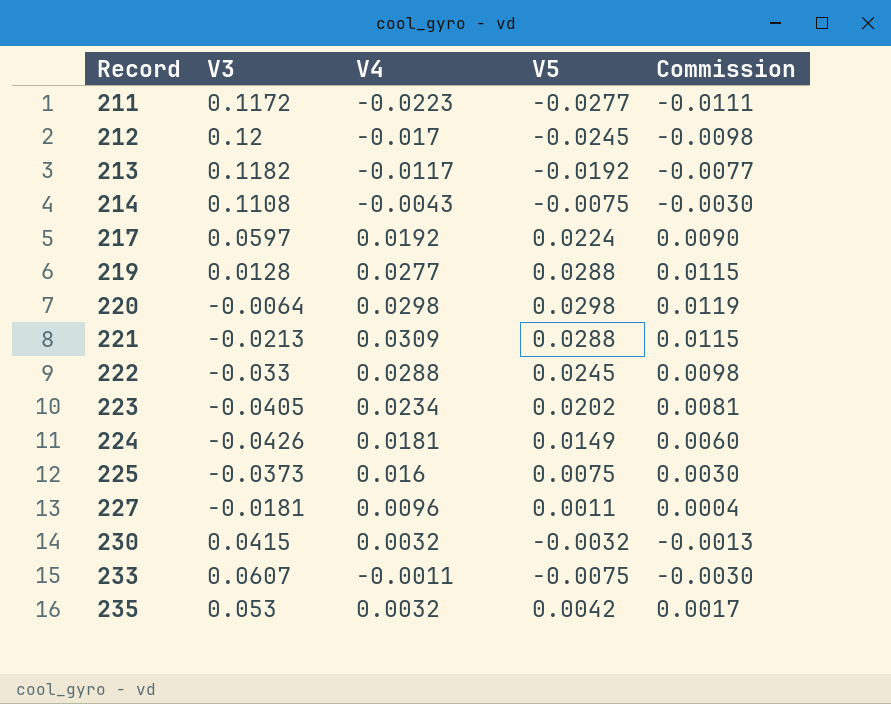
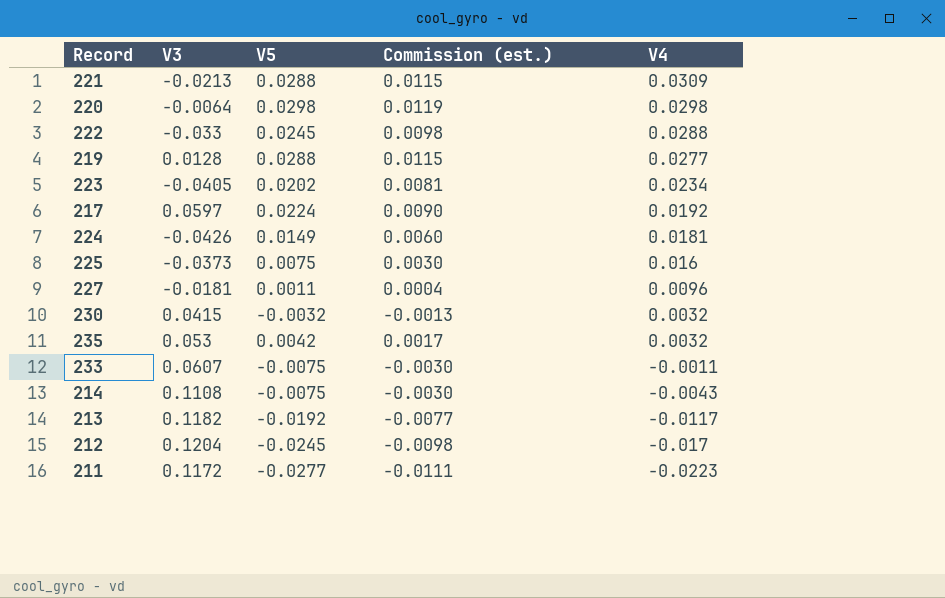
row order: Record ascending -> V4 descending
column name: Commission -> Commission (est.)
column V4 | position: 3 -> 5
212 | V3: 0.12 -> 0.1204

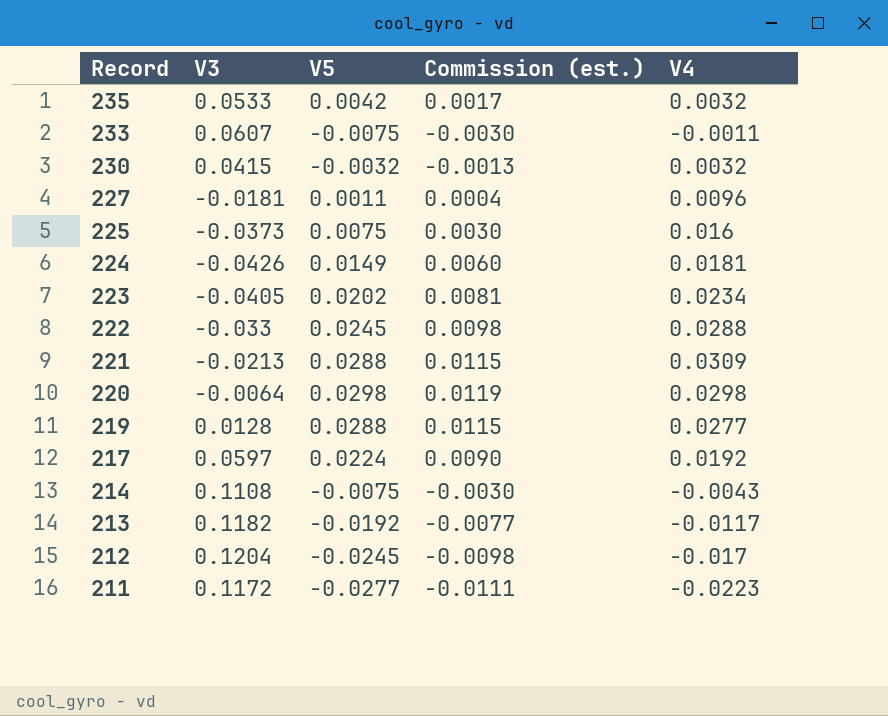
row order: V4 descending -> Record descending
235 | V3: 0.053 -> 0.0533

